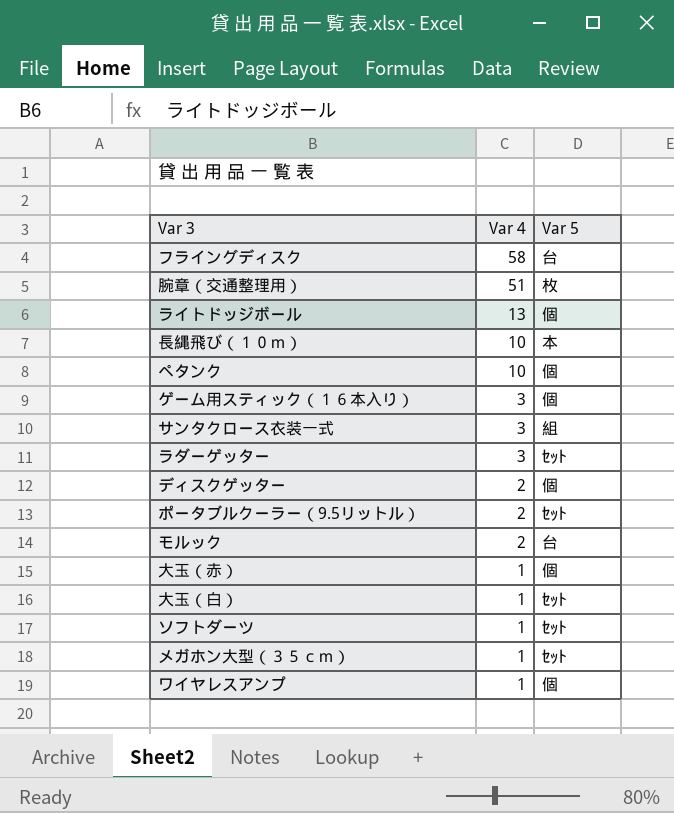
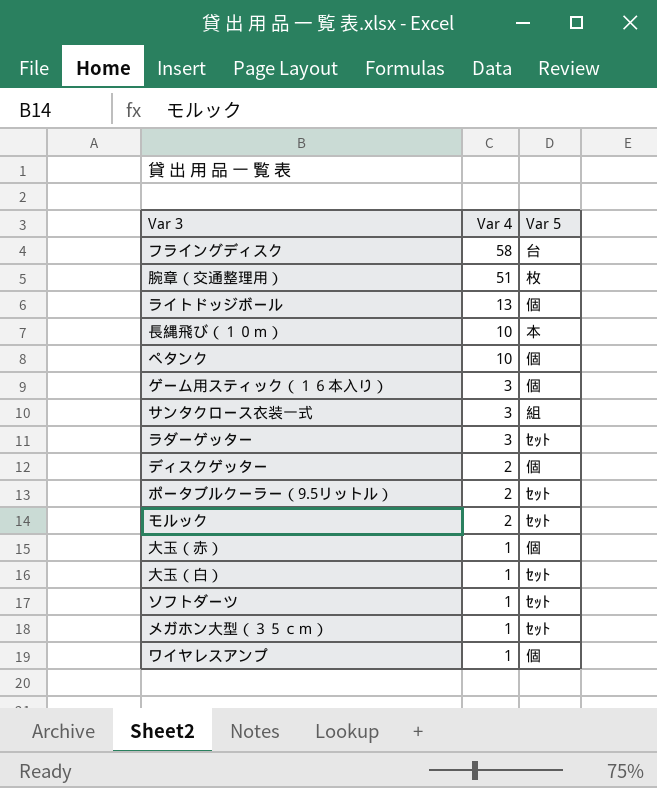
モルック | Var 5: 台 -> ｾｯﾄ

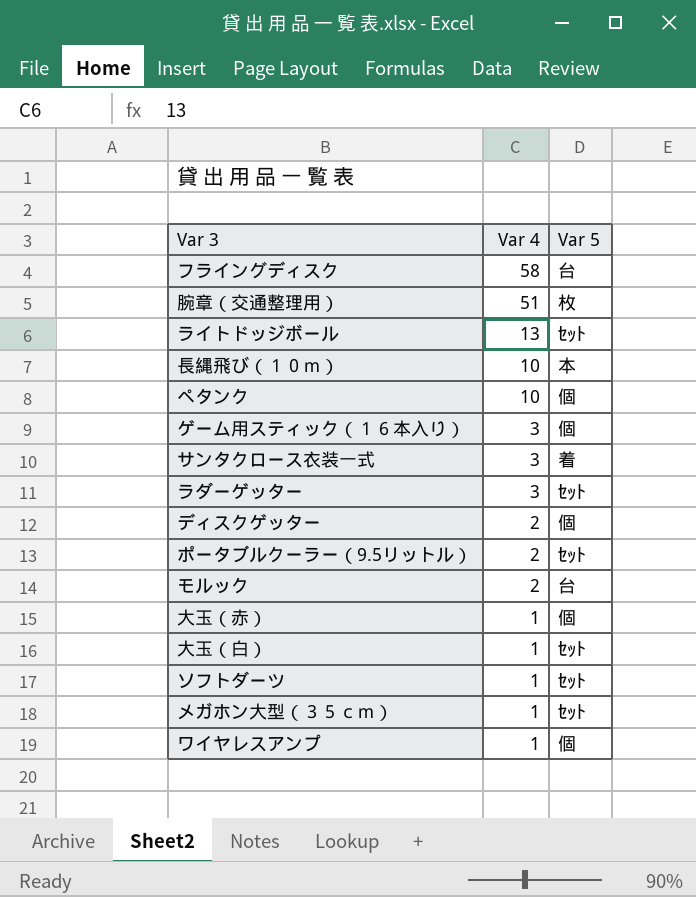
ライトドッジボール | Var 5: 個 -> ｾｯﾄ
サンタクロース衣装一式 | Var 5: 組 -> 着
モルック | Var 5: ｾｯﾄ -> 台

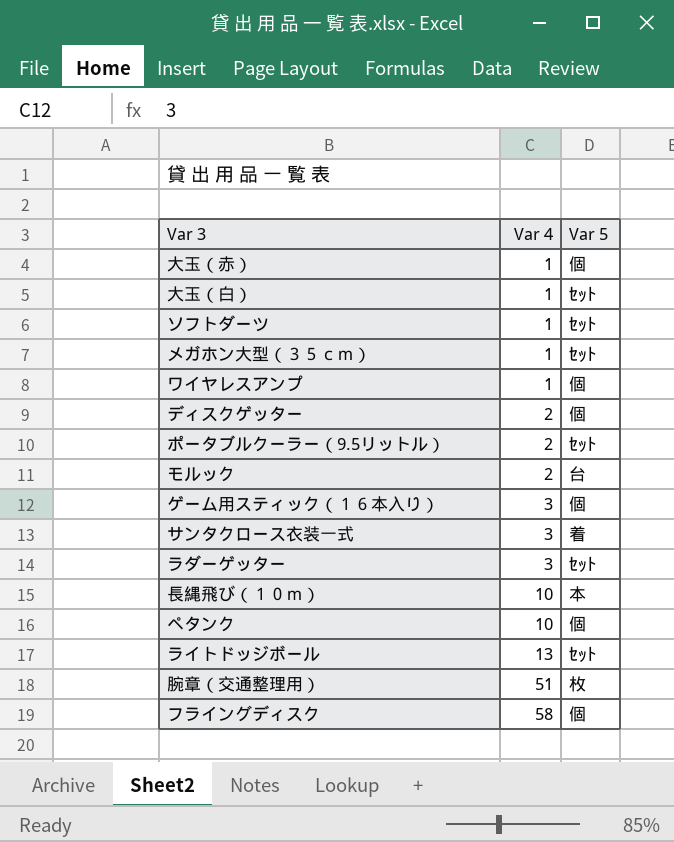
row order: Var 4 descending -> Var 4 ascending
フライングディスク | Var 5: 台 -> 個

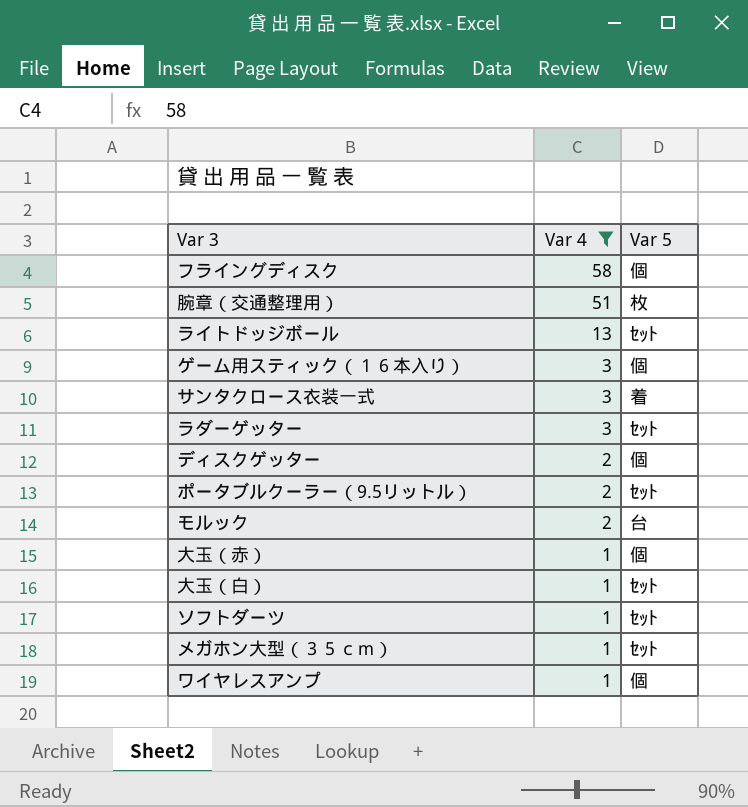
filter: none -> Var 4 != 10
row order: Var 4 ascending -> Var 4 descending

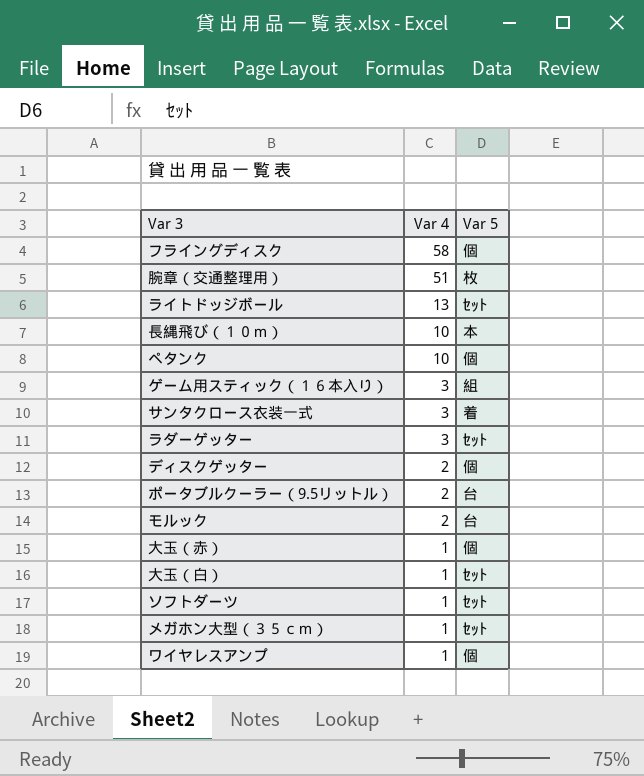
filter: Var 4 != 10 -> none
ゲーム用スティック（１６本入り） | Var 5: 個 -> 組
ポータブルクーラー（9.5リットル） | Var 5: ｾｯﾄ -> 台

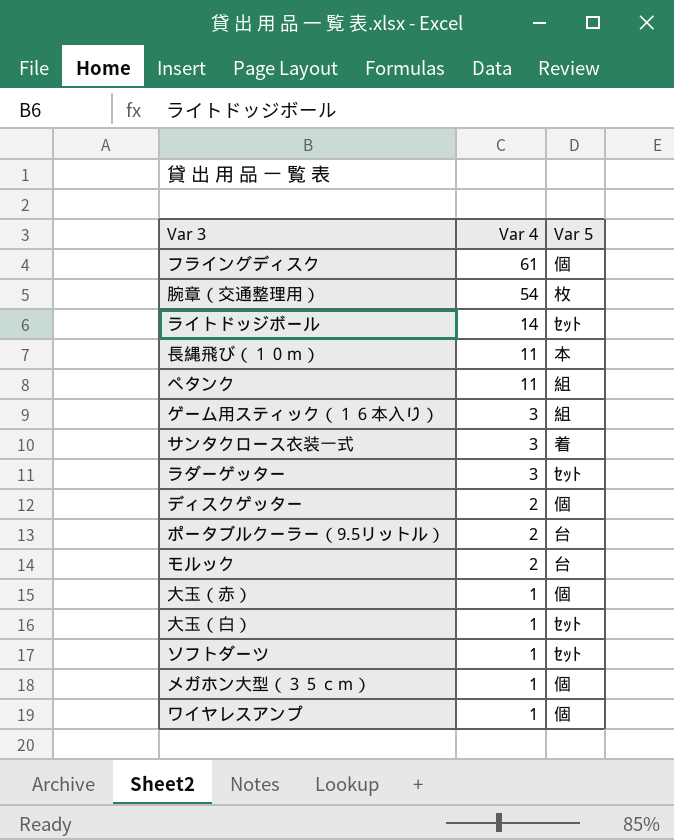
フライングディスク | Var 4: 58 -> 61
腕章（交通整理用） | Var 4: 51 -> 54
ライトドッジボール | Var 4: 13 -> 14
長縄飛び（１０ｍ） | Var 4: 10 -> 11
ペタンク | Var 4: 10 -> 11
ペタンク | Var 5: 個 -> 組
メガホン大型（３５ｃｍ） | Var 5: ｾｯﾄ -> 個

